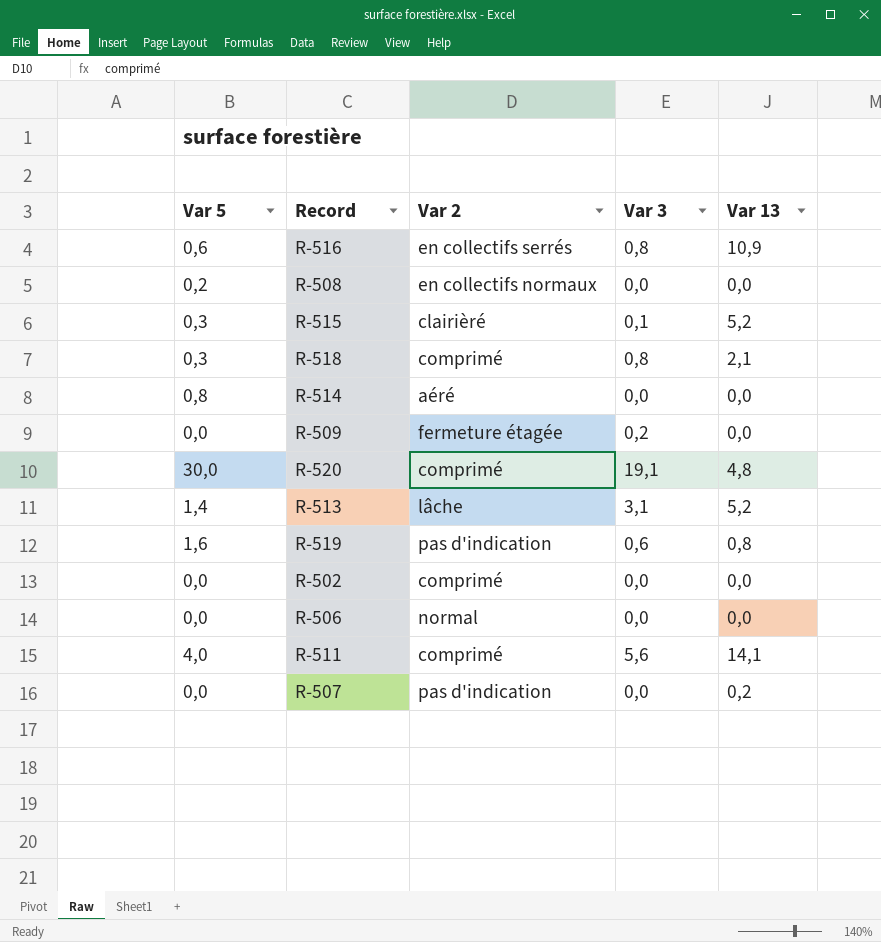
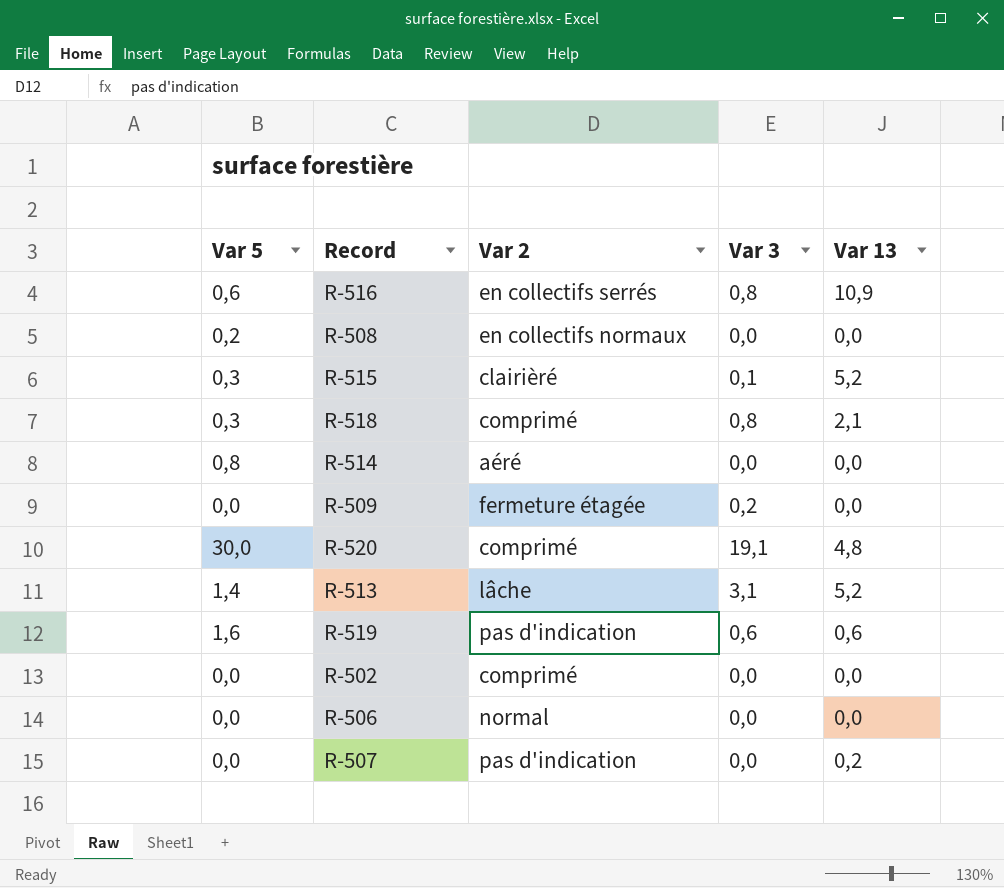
row R-511: 4,0 | comprimé | 5,6 | 14,1 -> none
R-519 | Var 13: 0,8 -> 0,6

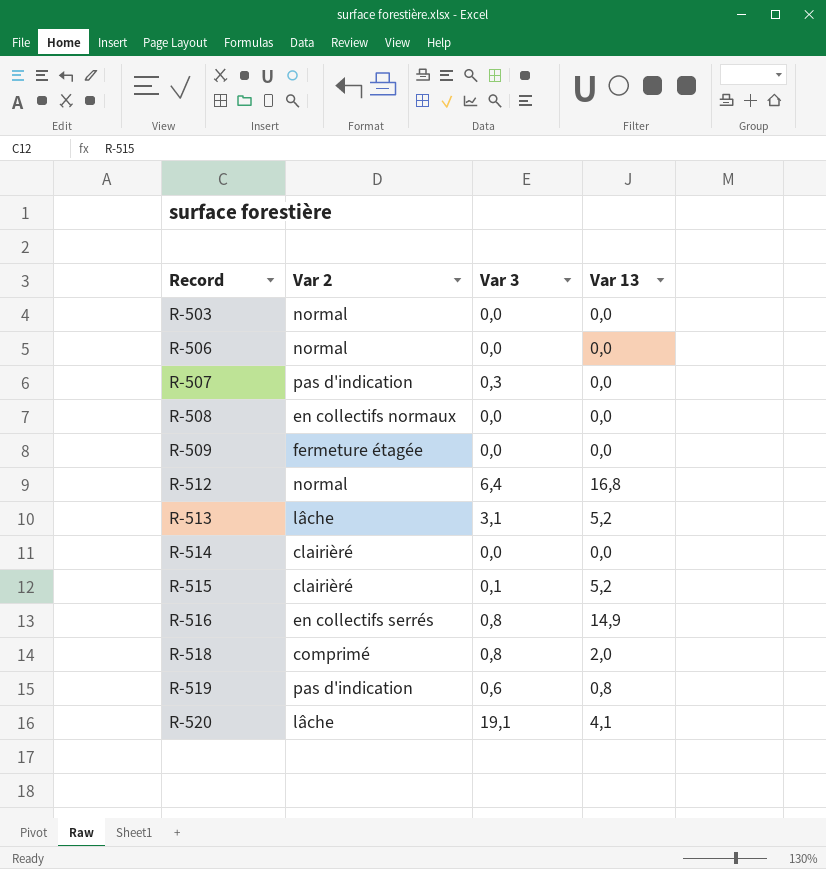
row order: none -> Record ascending
column Var 5 | position: 1 -> none
row R-502: 0,0 | comprimé | 0,0 | 0,0 -> none
row R-503: none -> normal | 0,0 | 0,0
R-507 | Var 3: 0,0 -> 0,3
R-507 | Var 13: 0,2 -> 0,0
R-509 | Var 3: 0,2 -> 0,0
row R-512: none -> normal | 6,4 | 16,8
R-514 | Var 2: aéré -> clairièré
R-516 | Var 13: 10,9 -> 14,9
R-518 | Var 13: 2,1 -> 2,0
R-519 | Var 13: 0,6 -> 0,8
R-520 | Var 2: comprimé -> lâche
R-520 | Var 13: 4,8 -> 4,1

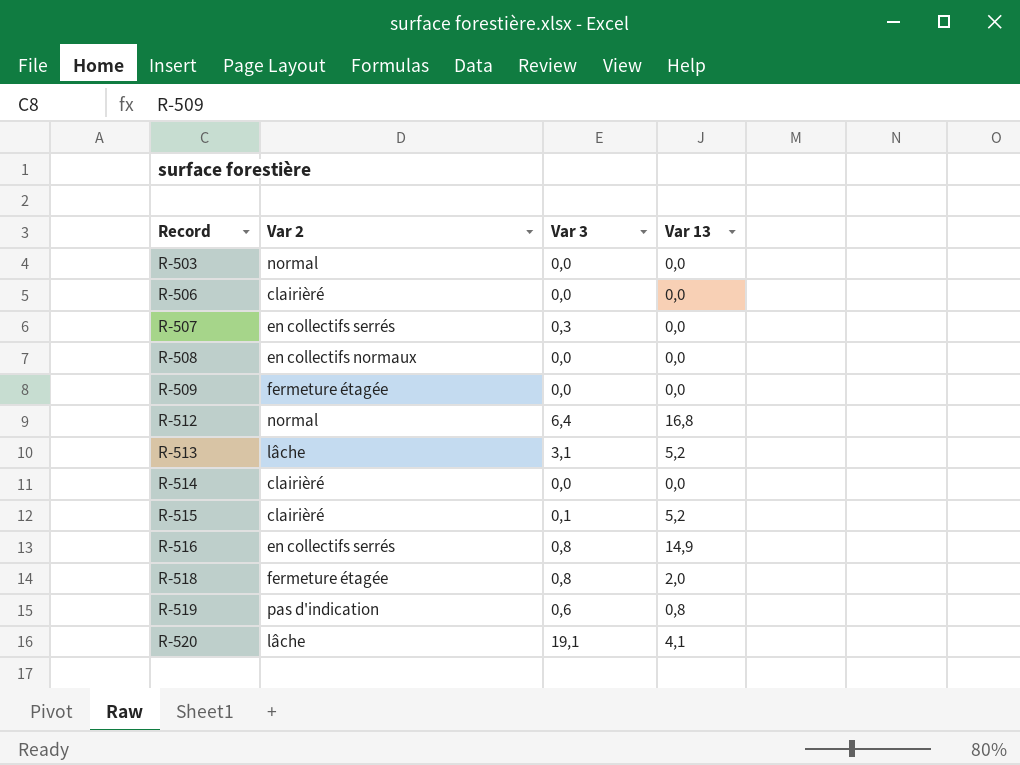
R-506 | Var 2: normal -> clairièré
R-507 | Var 2: pas d'indication -> en collectifs serrés
R-518 | Var 2: comprimé -> fermeture étagée

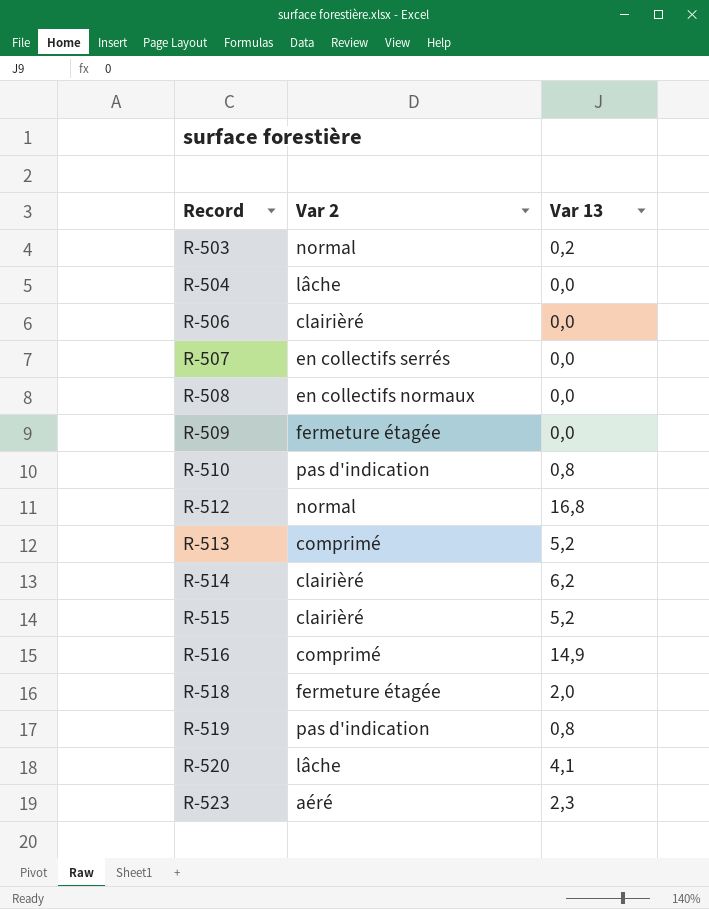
column Var 3 | position: 3 -> none
R-503 | Var 13: 0,0 -> 0,2
row R-504: none -> lâche | 0,0
row R-510: none -> pas d'indication | 0,8
R-513 | Var 2: lâche -> comprimé
R-514 | Var 13: 0,0 -> 6,2
R-516 | Var 2: en collectifs serrés -> comprimé
row R-523: none -> aéré | 2,3

